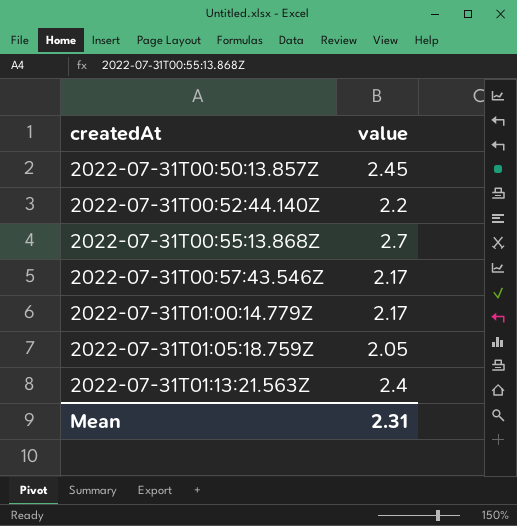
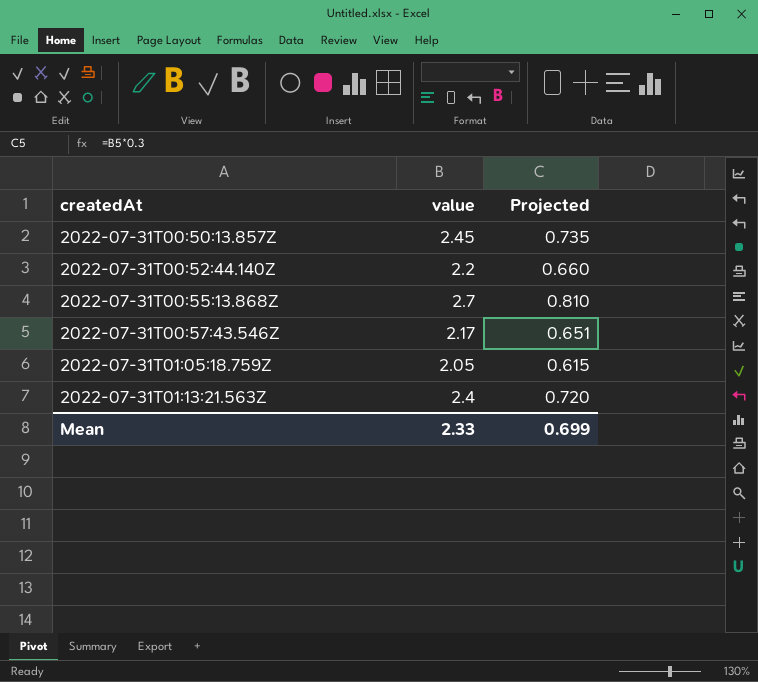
column Projected | formula: none -> [value] * 0.3
row 2022-07-31T01:00:14.779Z: 2.17 -> none
Mean | value: 2.31 -> 2.33

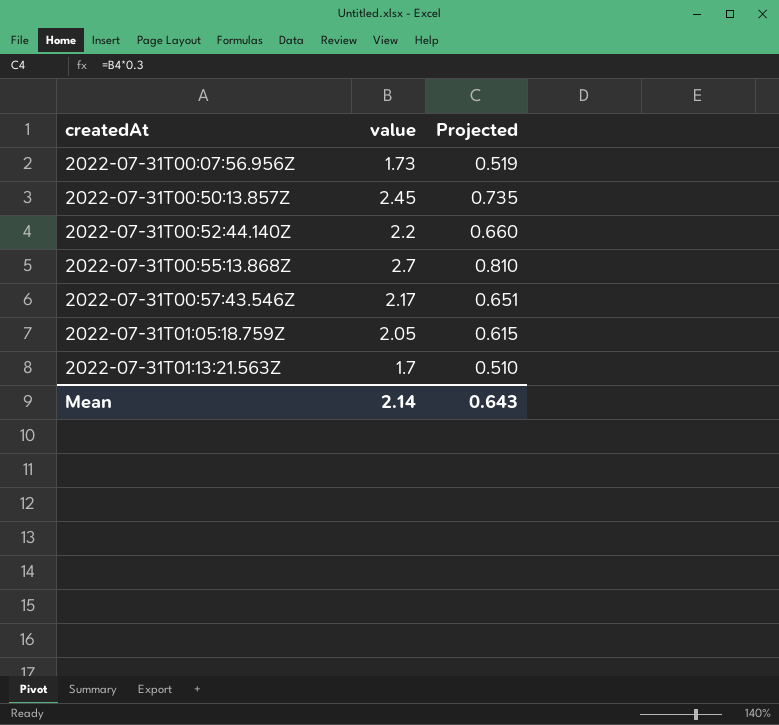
row 2022-07-31T00:07:56.956Z: none -> 1.73 | 0.519
2022-07-31T01:13:21.563Z | value: 2.4 -> 1.7
2022-07-31T01:13:21.563Z | Projected: 0.720 -> 0.510
Mean | value: 2.33 -> 2.14
Mean | Projected: 0.699 -> 0.643

